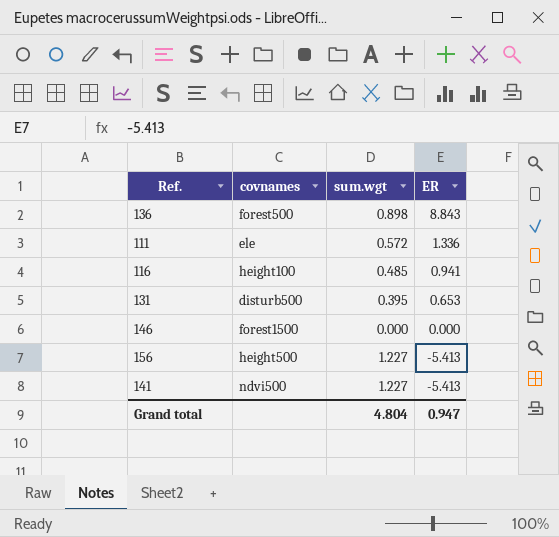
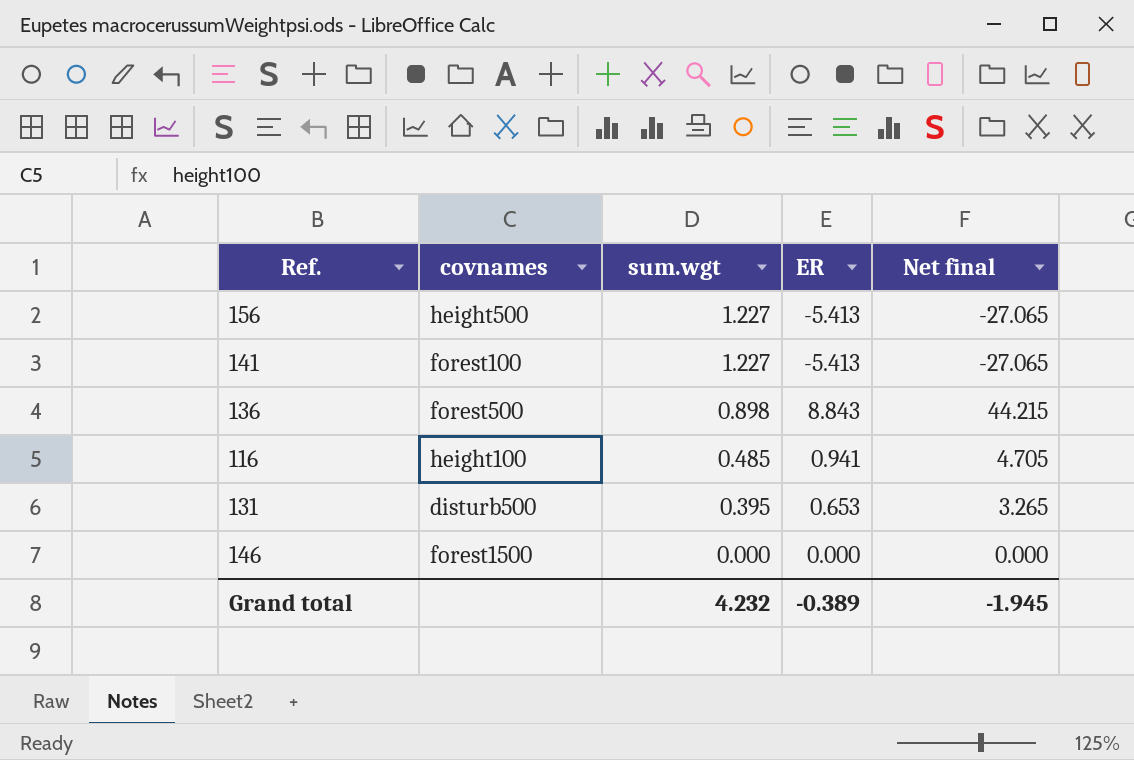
row order: ER descending -> sum.wgt descending
column Net final | formula: none -> [ER] * 5
row 111: ele | 0.572 | 1.336 -> none
141 | covnames: ndvi500 -> forest100
Grand total | sum.wgt: 4.804 -> 4.232
Grand total | ER: 0.947 -> -0.389

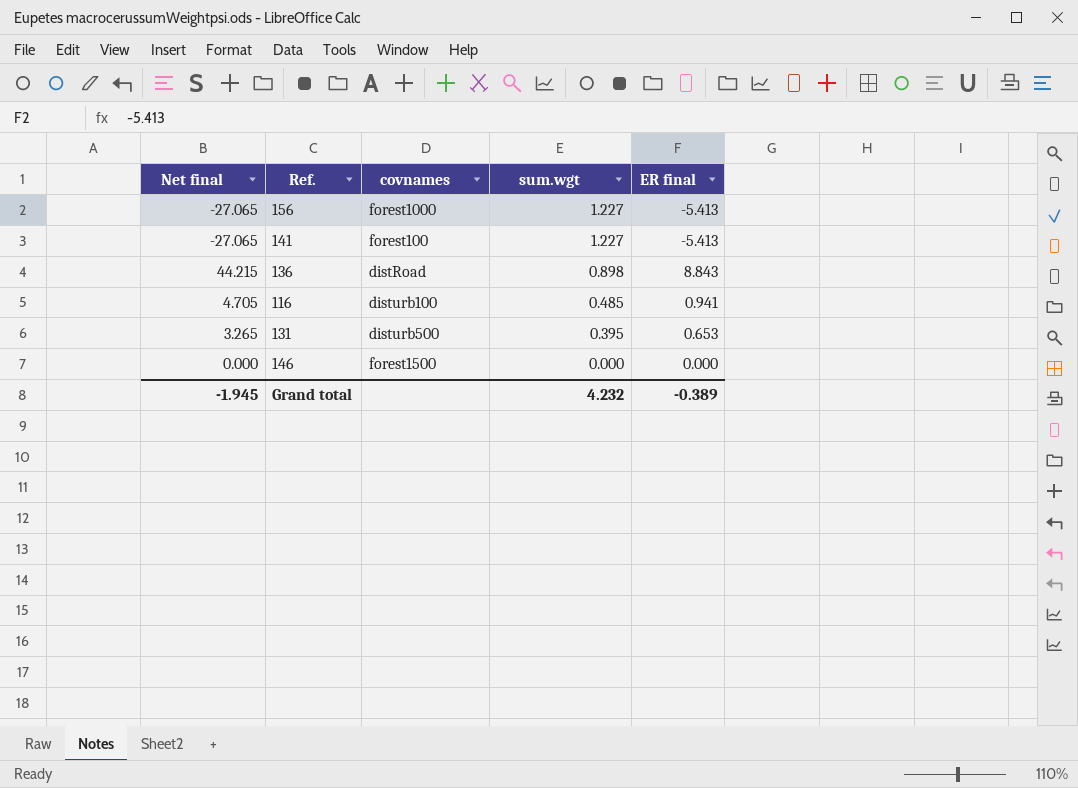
column Net final | position: 5 -> 1
column name: ER -> ER final
156 | covnames: height500 -> forest1000
136 | covnames: forest500 -> distRoad
116 | covnames: height100 -> disturb100

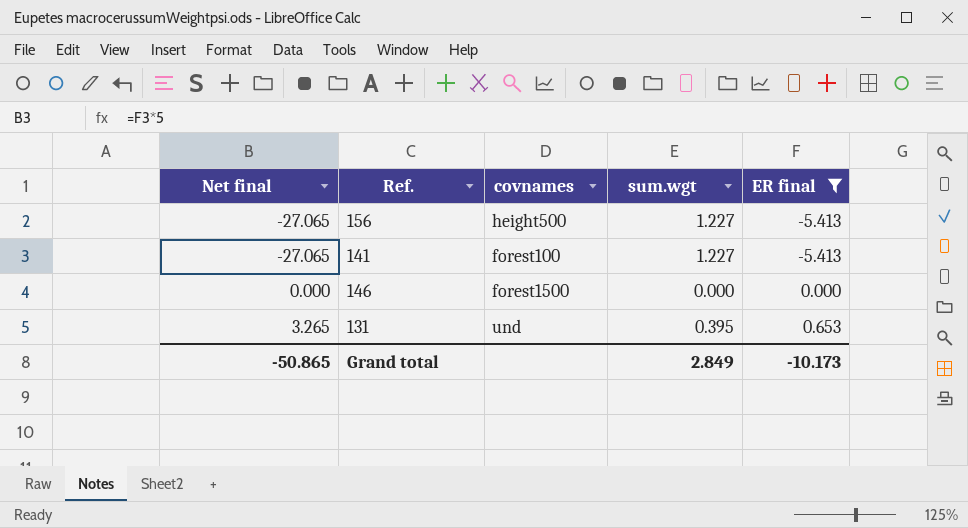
filter: none -> ER final <= 0.653
row order: sum.wgt descending -> Net final ascending
156 | covnames: forest1000 -> height500
131 | covnames: disturb500 -> und
Grand total | Net final: -1.945 -> -50.865
Grand total | sum.wgt: 4.232 -> 2.849
Grand total | ER final: -0.389 -> -10.173

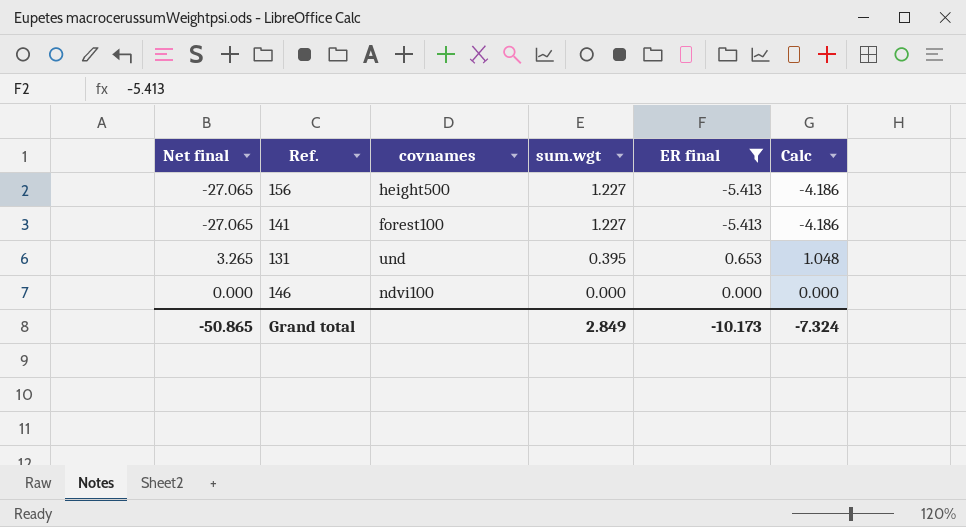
row order: Net final ascending -> sum.wgt descending
column Calc | formula: none -> [sum.wgt] + [ER final]
146 | covnames: forest1500 -> ndvi100

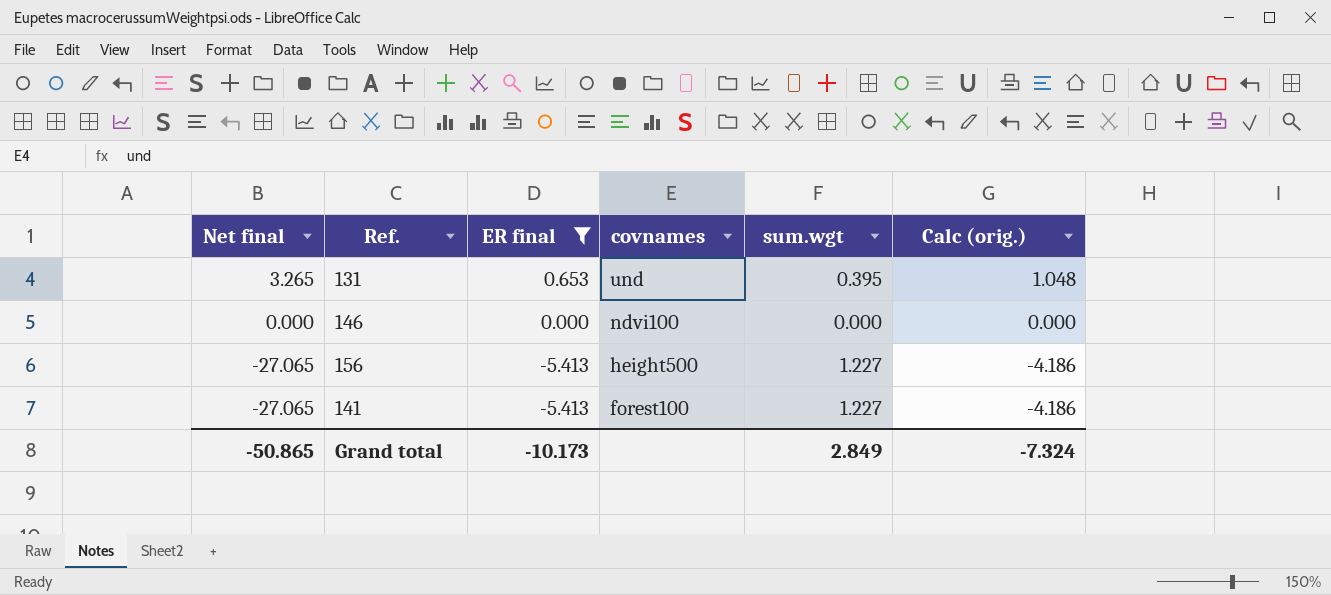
row order: sum.wgt descending -> Net final descending
column ER final | position: 5 -> 3
column name: Calc -> Calc (orig.)

